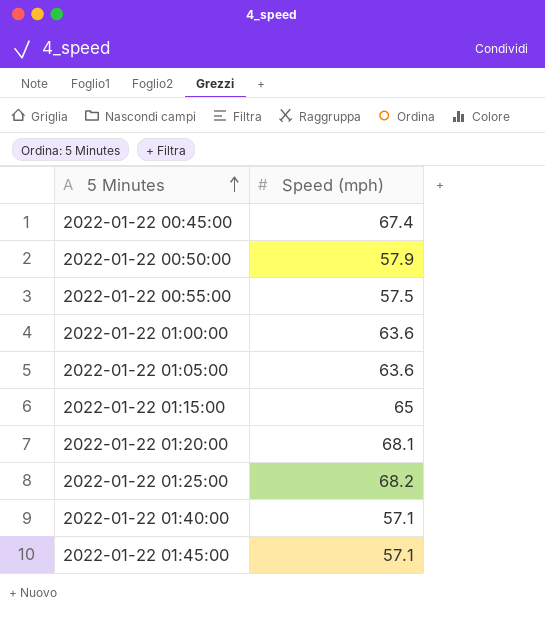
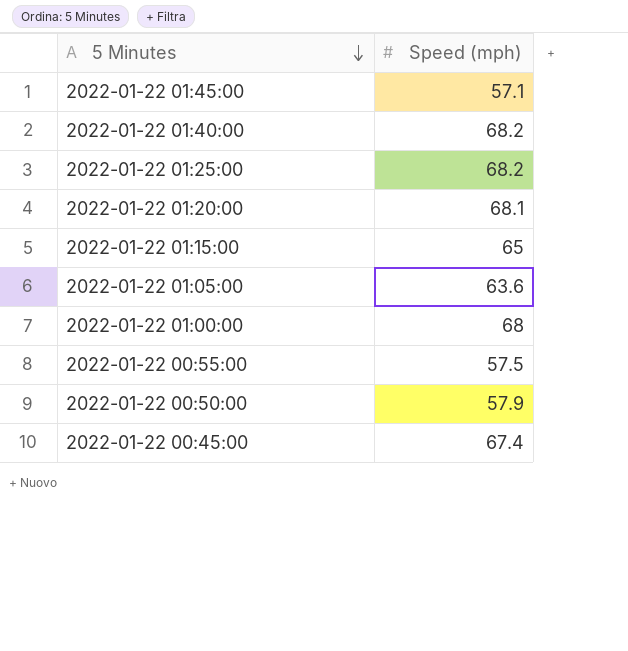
row order: 5 Minutes ascending -> 5 Minutes descending
2022-01-22 01:40:00 | Speed (mph): 57.1 -> 68.2
2022-01-22 01:00:00 | Speed (mph): 63.6 -> 68

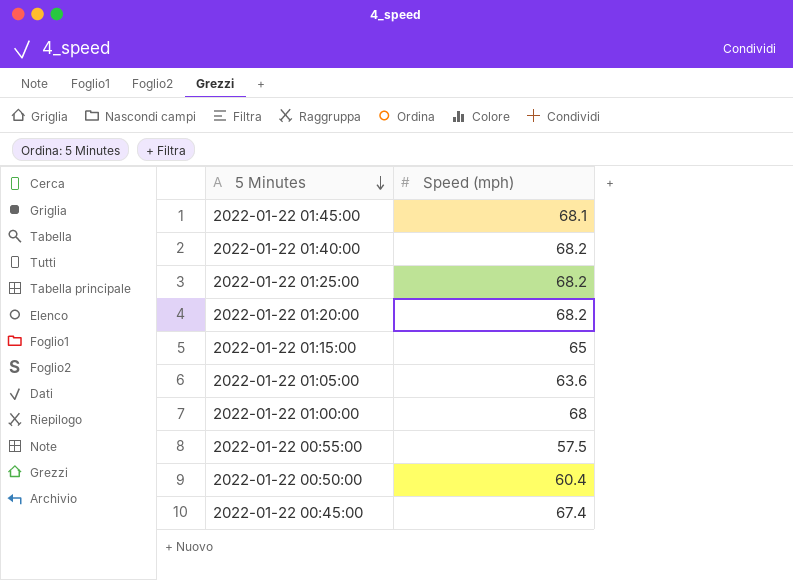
2022-01-22 01:45:00 | Speed (mph): 57.1 -> 68.1
2022-01-22 01:20:00 | Speed (mph): 68.1 -> 68.2
2022-01-22 00:50:00 | Speed (mph): 57.9 -> 60.4

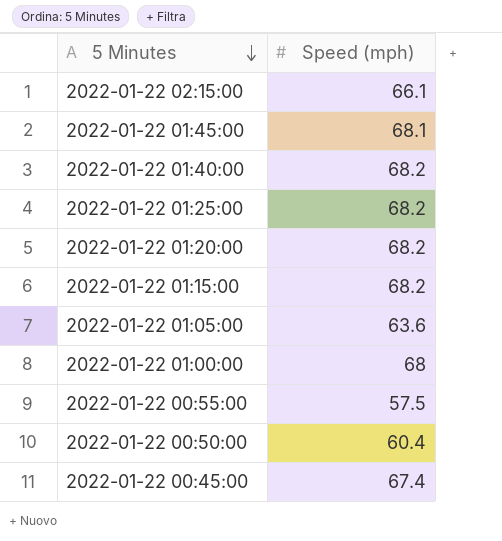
row 2022-01-22 02:15:00: none -> 66.1
2022-01-22 01:15:00 | Speed (mph): 65 -> 68.2

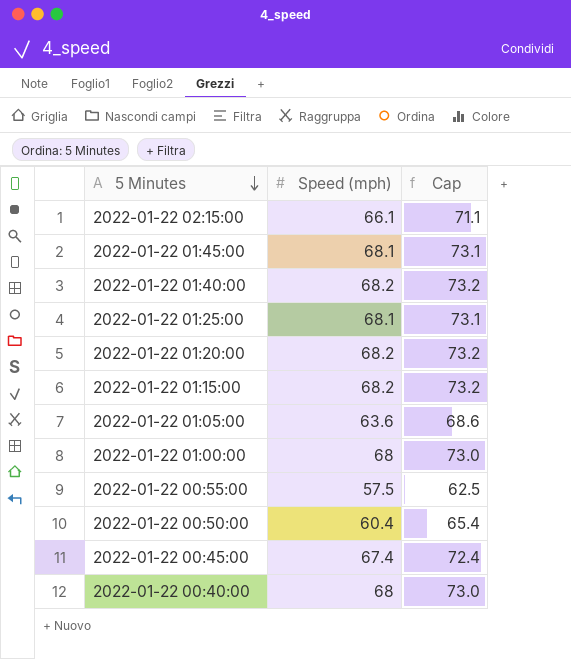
column Cap | formula: none -> [Speed (mph)] + 5
2022-01-22 01:25:00 | Speed (mph): 68.2 -> 68.1
row 2022-01-22 00:40:00: none -> 68 | 73.0

